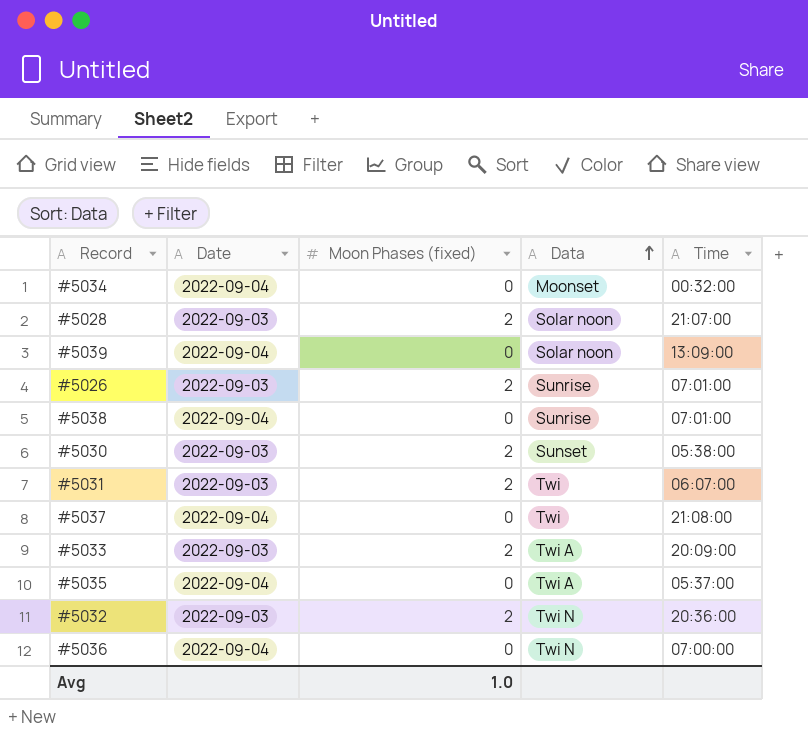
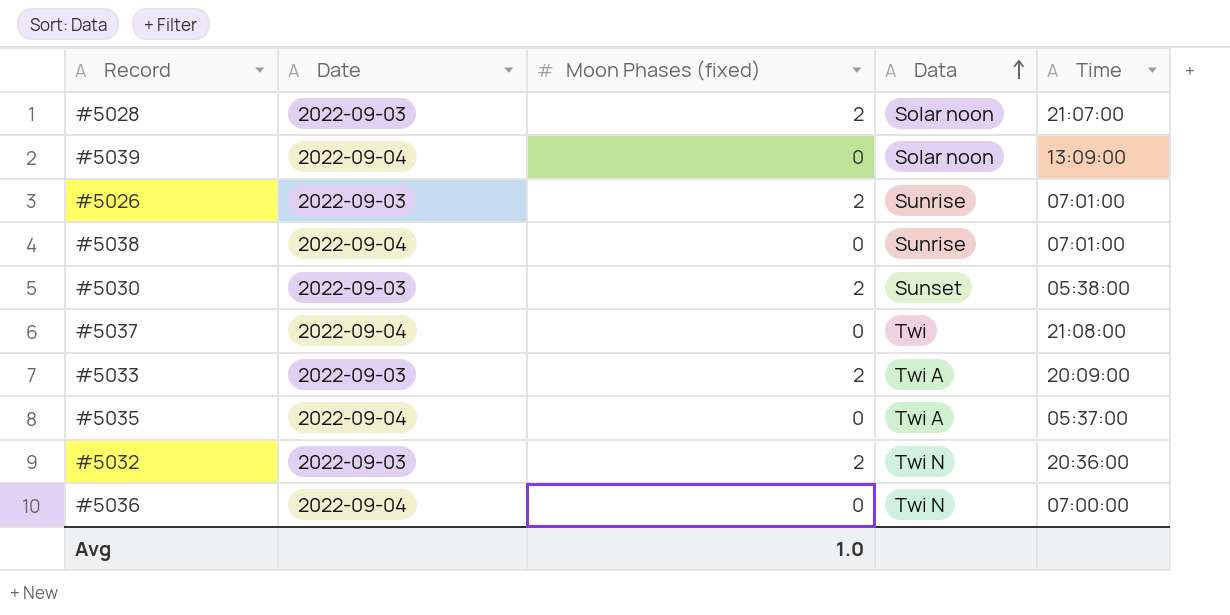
row #5034: 2022-09-04 | 0 | Moonset | 00:32:00 -> none
row #5031: 2022-09-03 | 2 | Twi | 06:07:00 -> none

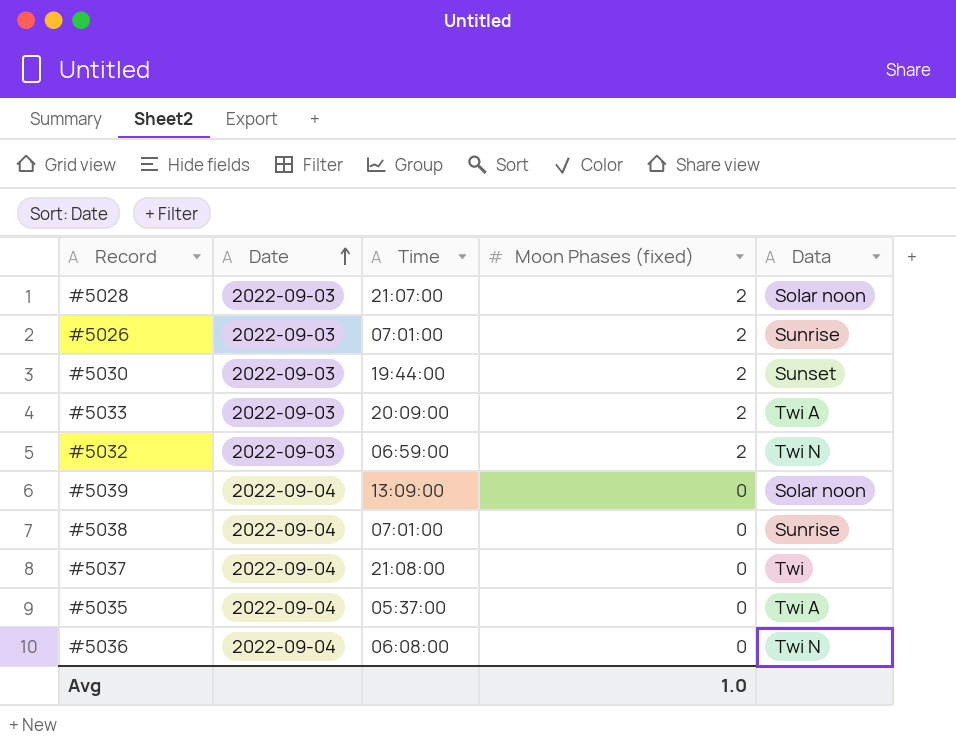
row order: Data ascending -> Date ascending
column Time | position: 5 -> 3
#5030 | Time: 05:38:00 -> 19:44:00
#5032 | Time: 20:36:00 -> 06:59:00
#5036 | Time: 07:00:00 -> 06:08:00

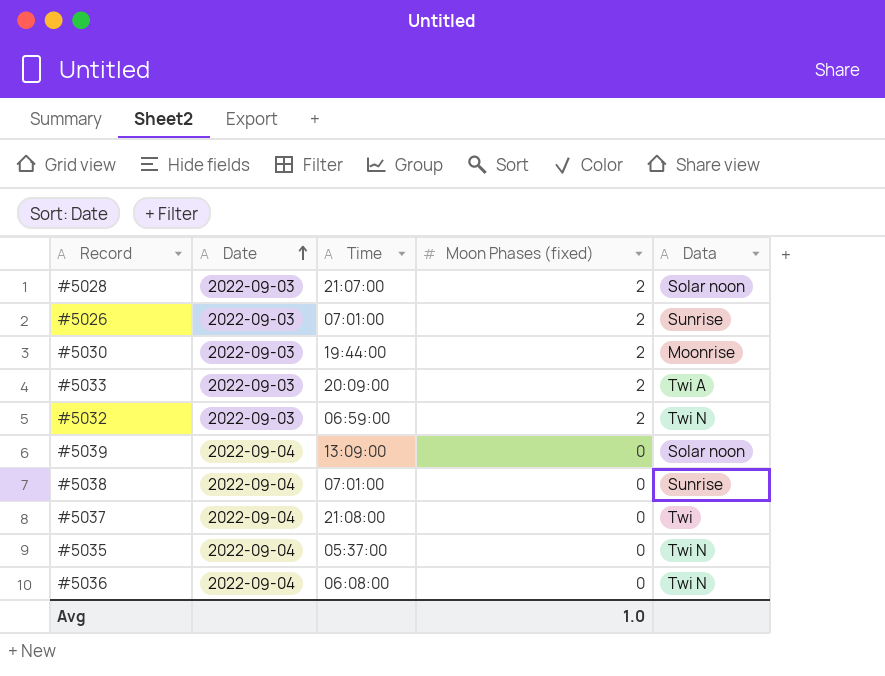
#5030 | Data: Sunset -> Moonrise
#5035 | Data: Twi A -> Twi N

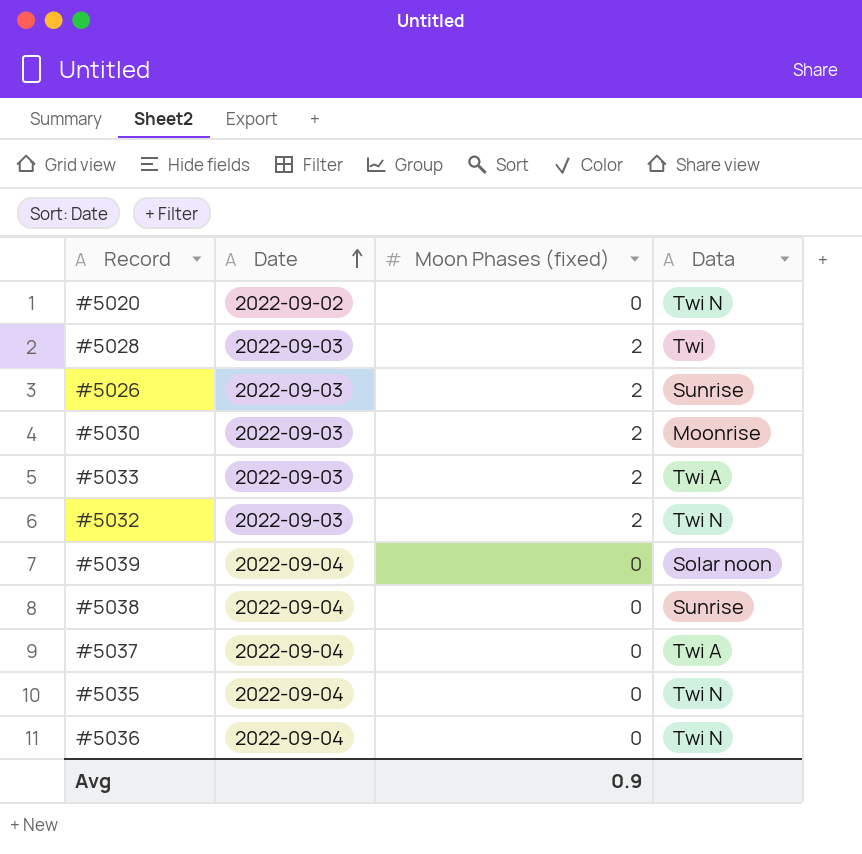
column Time | position: 3 -> none
row #5020: none -> 2022-09-02 | 0 | Twi N
#5028 | Data: Solar noon -> Twi
#5037 | Data: Twi -> Twi A
Avg | Moon Phases (fixed): 1.0 -> 0.9

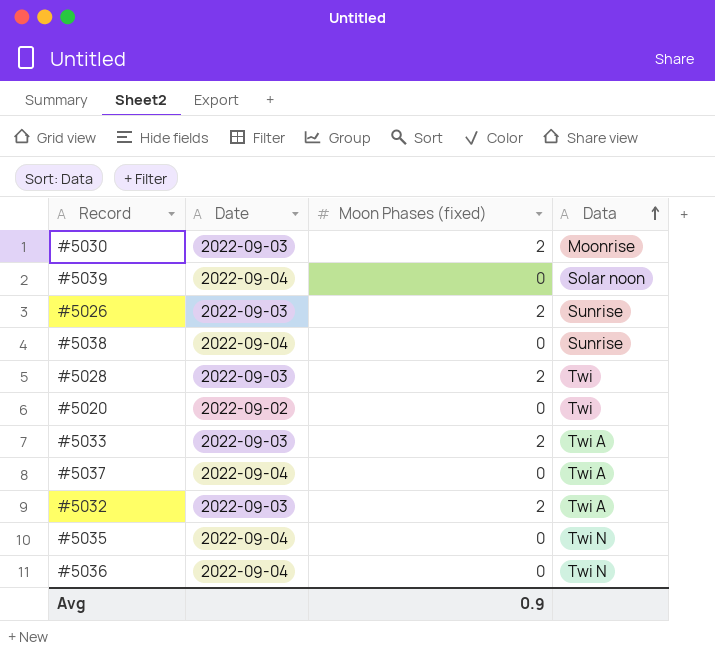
row order: Date ascending -> Data ascending
#5020 | Data: Twi N -> Twi
#5032 | Data: Twi N -> Twi A

